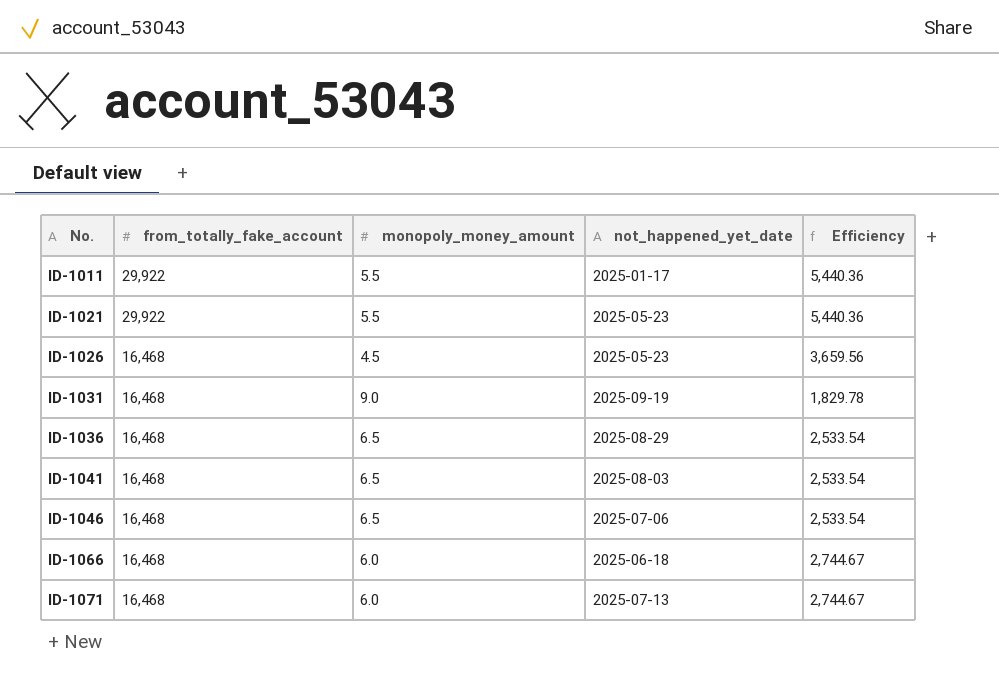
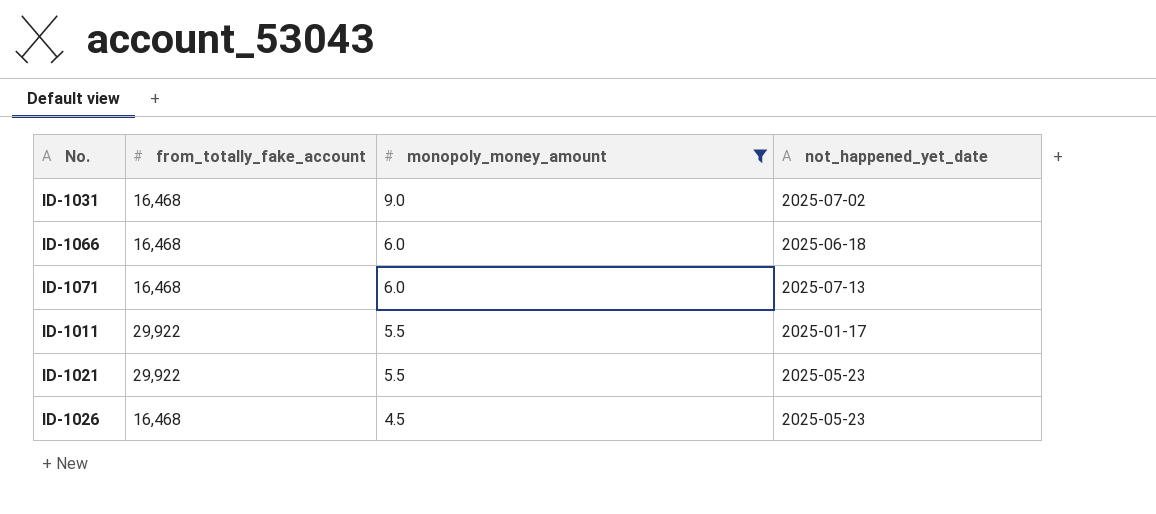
filter: none -> monopoly_money_amount != 6.5
row order: No. ascending -> monopoly_money_amount descending
column Efficiency | formula: [from_totally_fake_account] / [monopoly_money_amount] -> none
ID-1031 | not_happened_yet_date: 2025-09-19 -> 2025-07-02

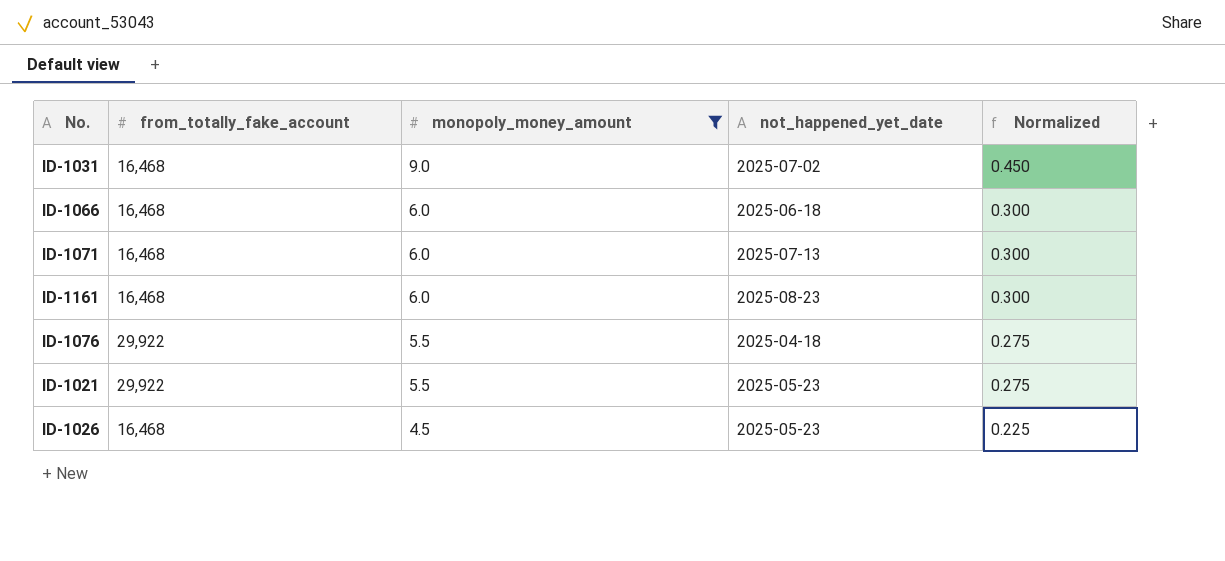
column Normalized | formula: none -> [monopoly_money_amount] * 0.05
row ID-1011: 29,922 | 5.5 | 2025-01-17 -> none
row ID-1161: none -> 16,468 | 6.0 | 2025-08-23 | 0.300
row ID-1076: none -> 29,922 | 5.5 | 2025-04-18 | 0.275

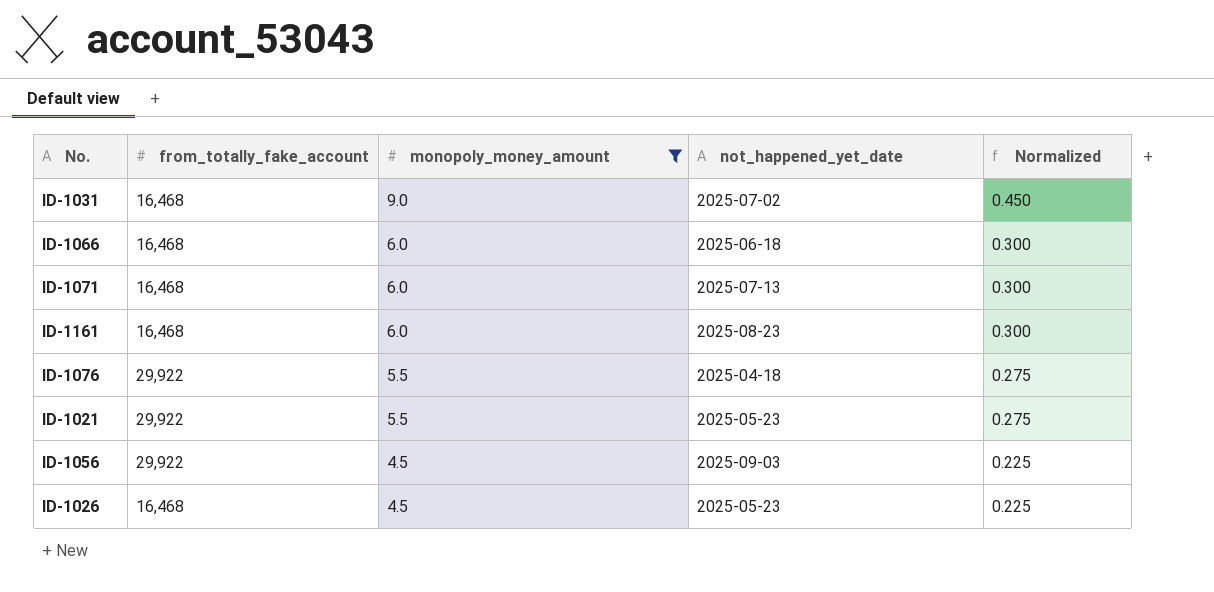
row ID-1056: none -> 29,922 | 4.5 | 2025-09-03 | 0.225

